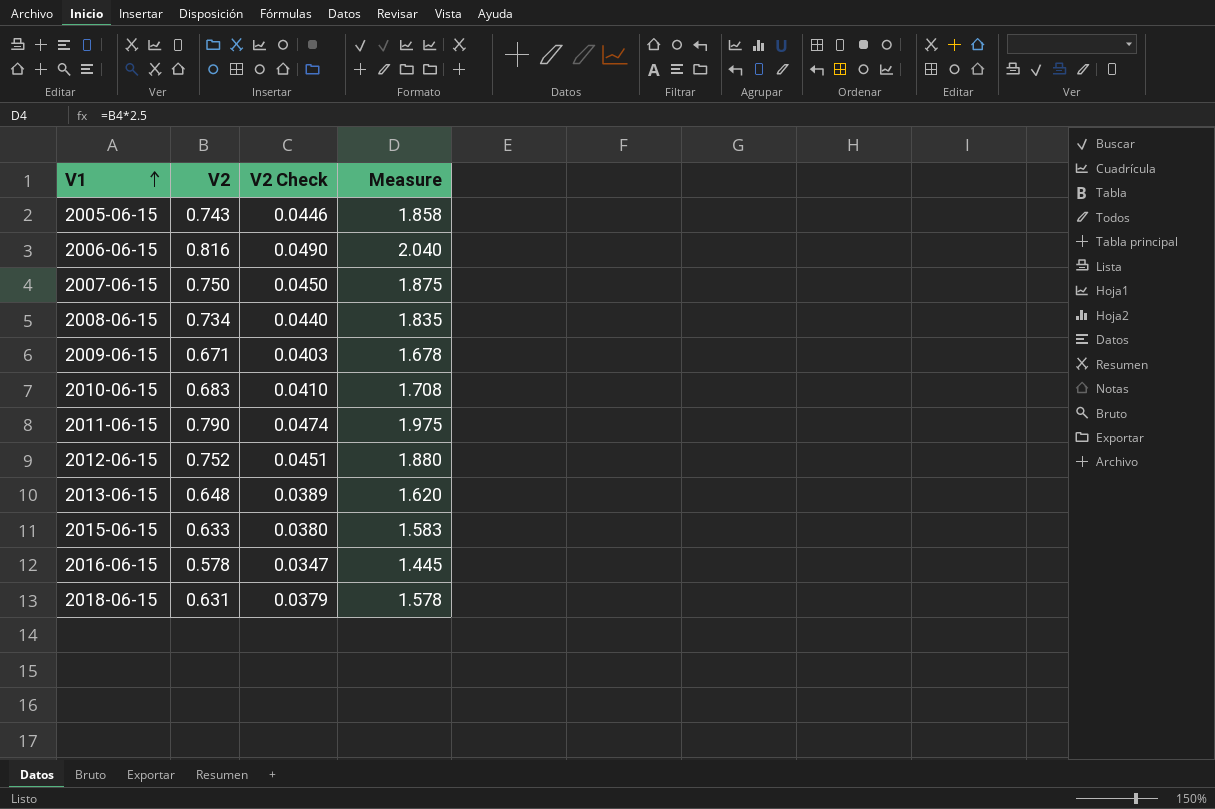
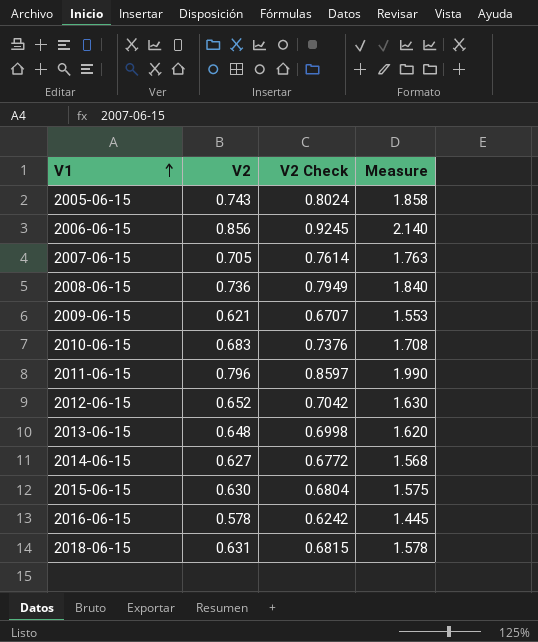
column V2 Check | formula: [V2] * 0.06 -> [V2] * 1.08
2006-06-15 | V2: 0.816 -> 0.856
2006-06-15 | Measure: 2.040 -> 2.140
2007-06-15 | V2: 0.750 -> 0.705
2007-06-15 | Measure: 1.875 -> 1.763
2008-06-15 | V2: 0.734 -> 0.736
2008-06-15 | Measure: 1.835 -> 1.840
2009-06-15 | V2: 0.671 -> 0.621
2009-06-15 | Measure: 1.678 -> 1.553
2011-06-15 | V2: 0.790 -> 0.796
2011-06-15 | Measure: 1.975 -> 1.990
2012-06-15 | V2: 0.752 -> 0.652
2012-06-15 | Measure: 1.880 -> 1.630
row 2014-06-15: none -> 0.627 | 0.6772 | 1.568
2015-06-15 | V2: 0.633 -> 0.630
2015-06-15 | Measure: 1.583 -> 1.575

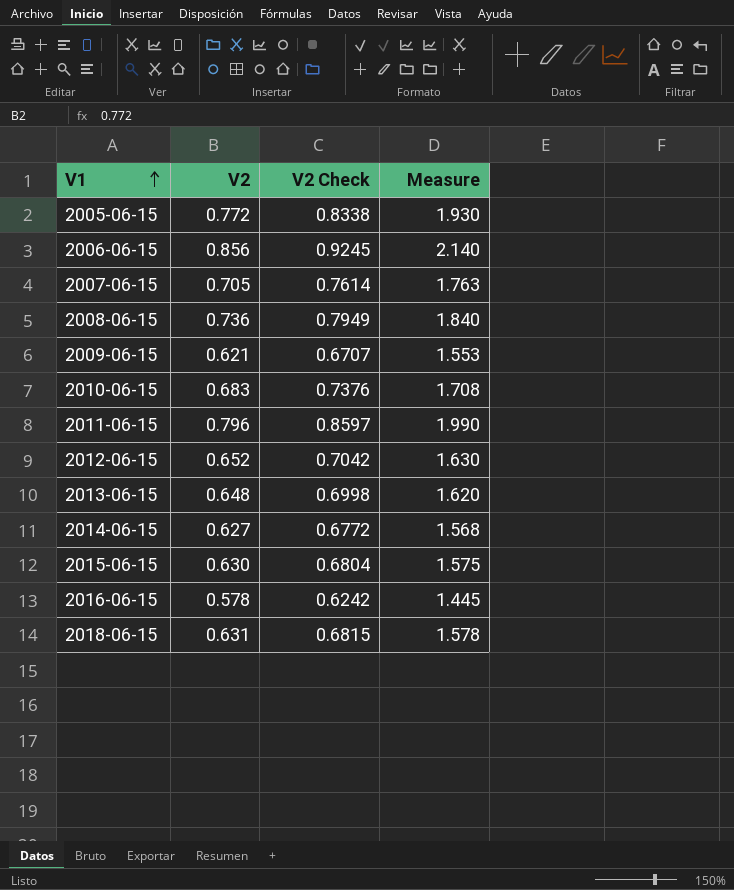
2005-06-15 | V2: 0.743 -> 0.772
2005-06-15 | V2 Check: 0.8024 -> 0.8338
2005-06-15 | Measure: 1.858 -> 1.930

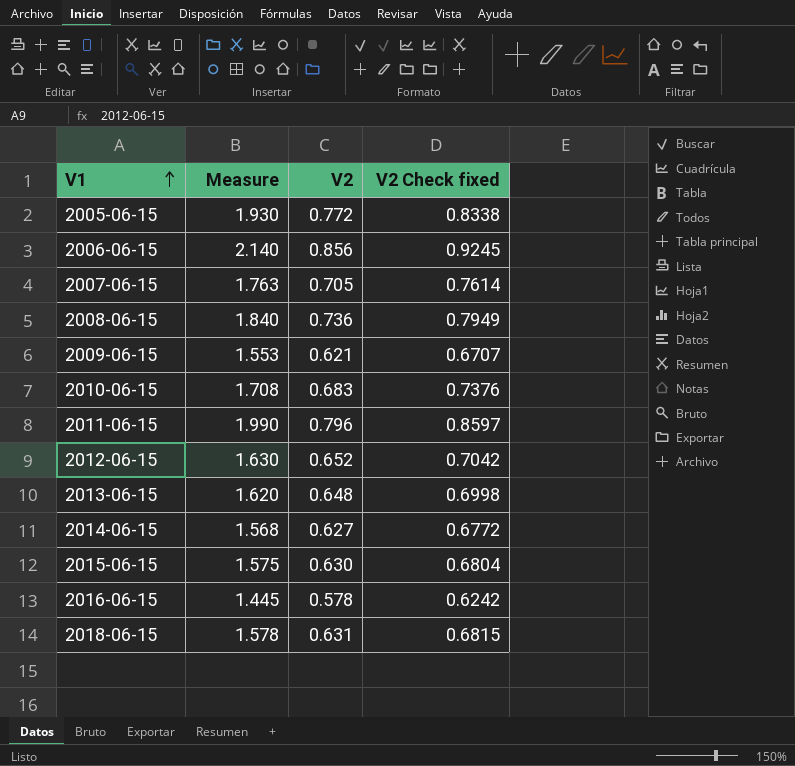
column Measure | position: 4 -> 2
column name: V2 Check -> V2 Check fixed

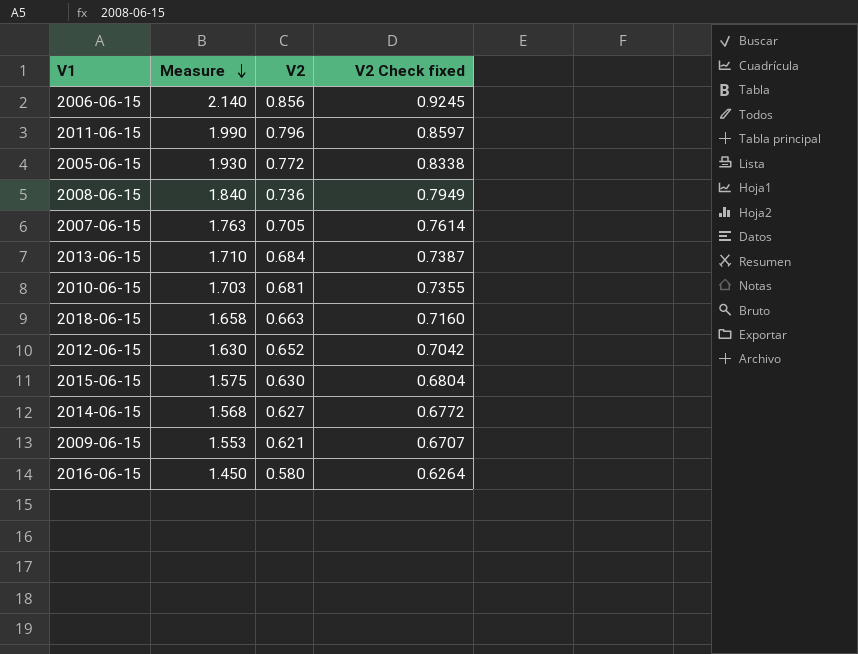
row order: V1 ascending -> Measure descending
2013-06-15 | Measure: 1.620 -> 1.710
2013-06-15 | V2: 0.648 -> 0.684
2013-06-15 | V2 Check fixed: 0.6998 -> 0.7387
2010-06-15 | Measure: 1.708 -> 1.703
2010-06-15 | V2: 0.683 -> 0.681
2010-06-15 | V2 Check fixed: 0.7376 -> 0.7355
2018-06-15 | Measure: 1.578 -> 1.658
2018-06-15 | V2: 0.631 -> 0.663
2018-06-15 | V2 Check fixed: 0.6815 -> 0.7160
2016-06-15 | Measure: 1.445 -> 1.450
2016-06-15 | V2: 0.578 -> 0.580
2016-06-15 | V2 Check fixed: 0.6242 -> 0.6264

